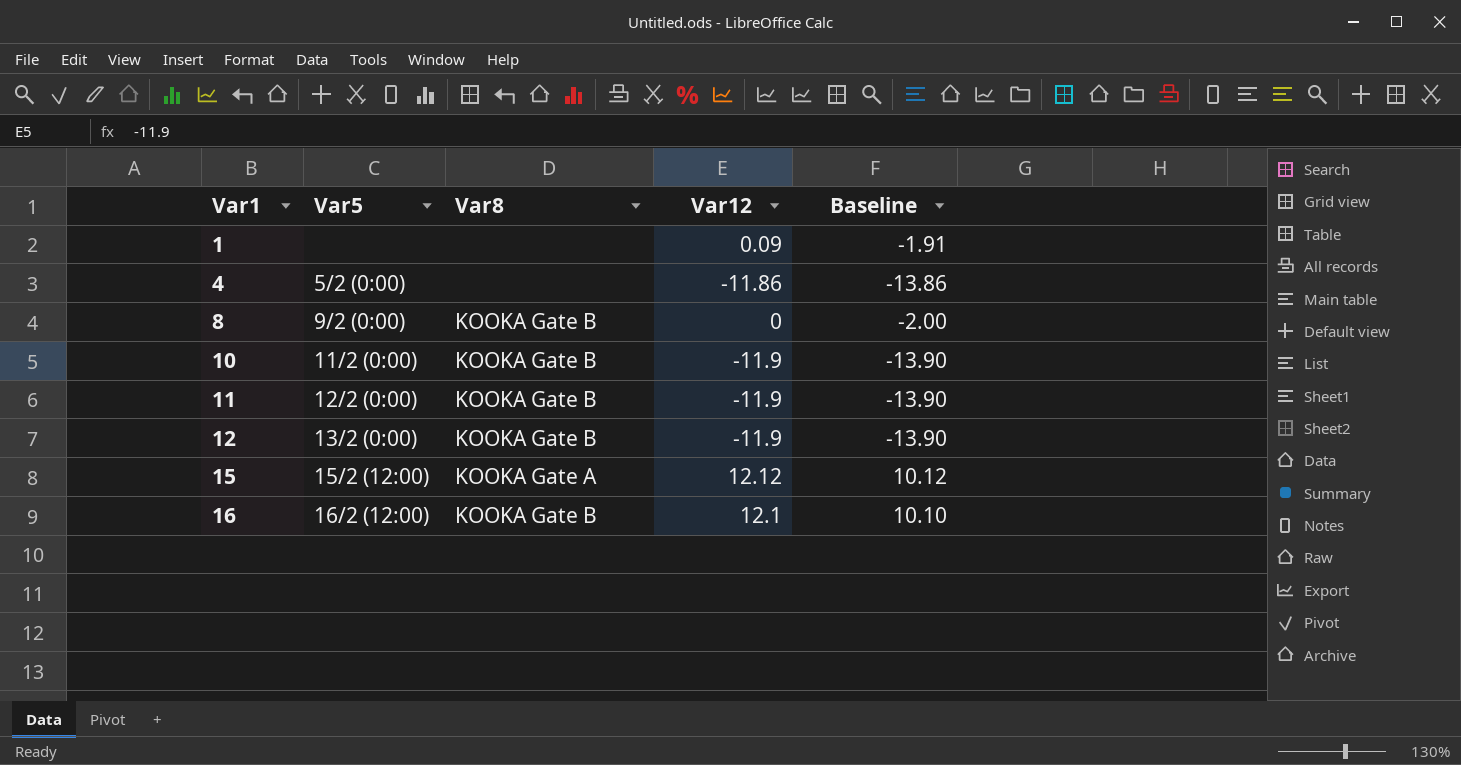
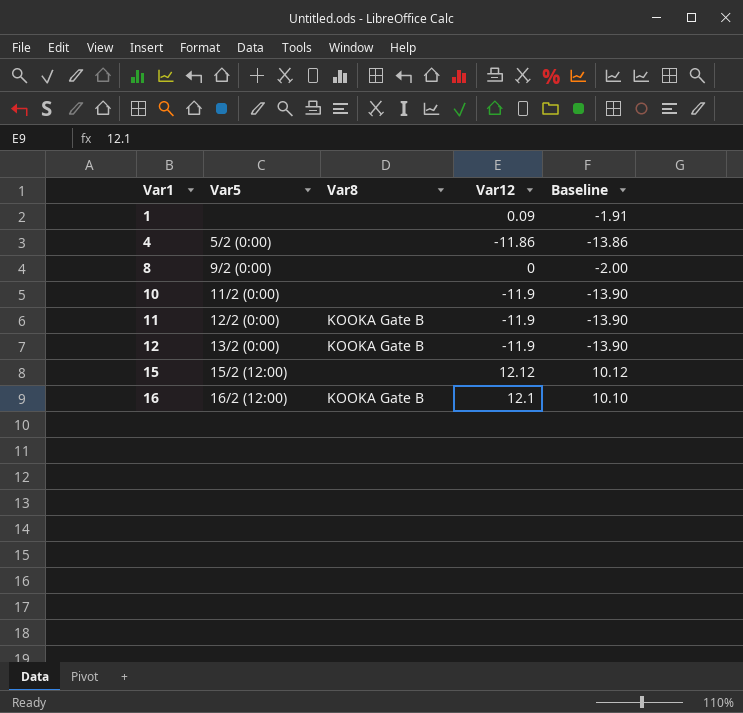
8 | Var8: KOOKA Gate B -> none
10 | Var8: KOOKA Gate B -> none
15 | Var8: KOOKA Gate A -> none

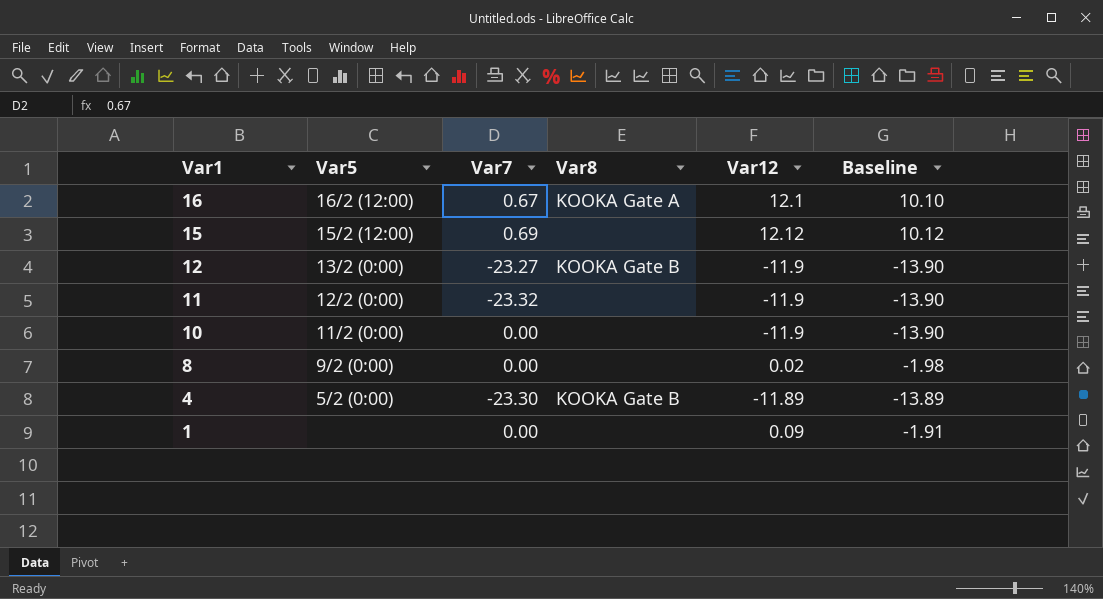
row order: Var1 ascending -> Var1 descending
column Var7 | position: none -> 3
16 | Var8: KOOKA Gate B -> KOOKA Gate A
11 | Var8: KOOKA Gate B -> none
8 | Var12: 0 -> 0.02
8 | Baseline: -2.00 -> -1.98
4 | Var8: none -> KOOKA Gate B
4 | Var12: -11.86 -> -11.89
4 | Baseline: -13.86 -> -13.89

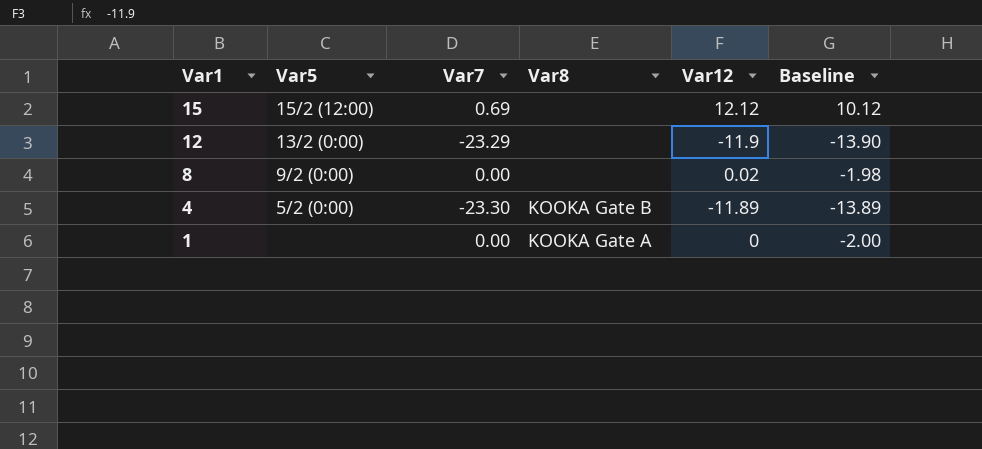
row 16: 16/2 (12:00) | 0.67 | KOOKA Gate A | 12.1 | 10.10 -> none
row 11: 12/2 (0:00) | -23.32 | none | -11.9 | -13.90 -> none
row 10: 11/2 (0:00) | 0.00 | none | -11.9 | -13.90 -> none
12 | Var7: -23.27 -> -23.29
12 | Var8: KOOKA Gate B -> none
1 | Var8: none -> KOOKA Gate A
1 | Var12: 0.09 -> 0
1 | Baseline: -1.91 -> -2.00

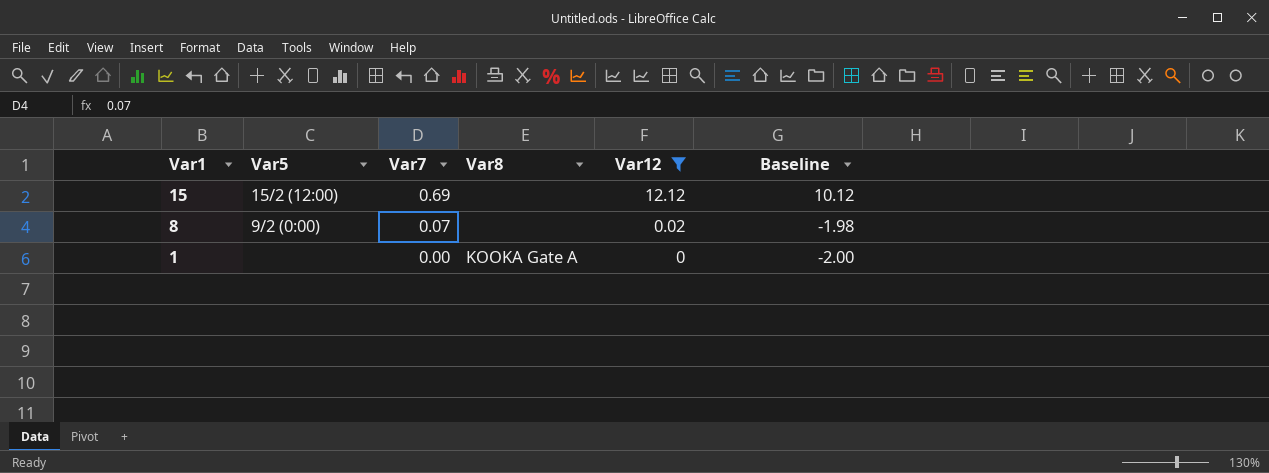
filter: none -> Var12 >= 0
8 | Var7: 0.00 -> 0.07

